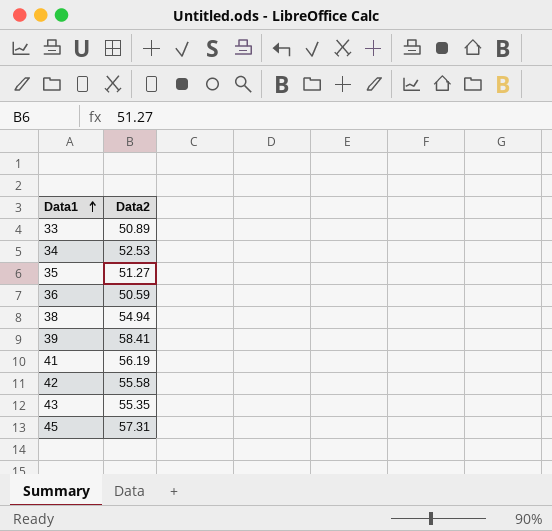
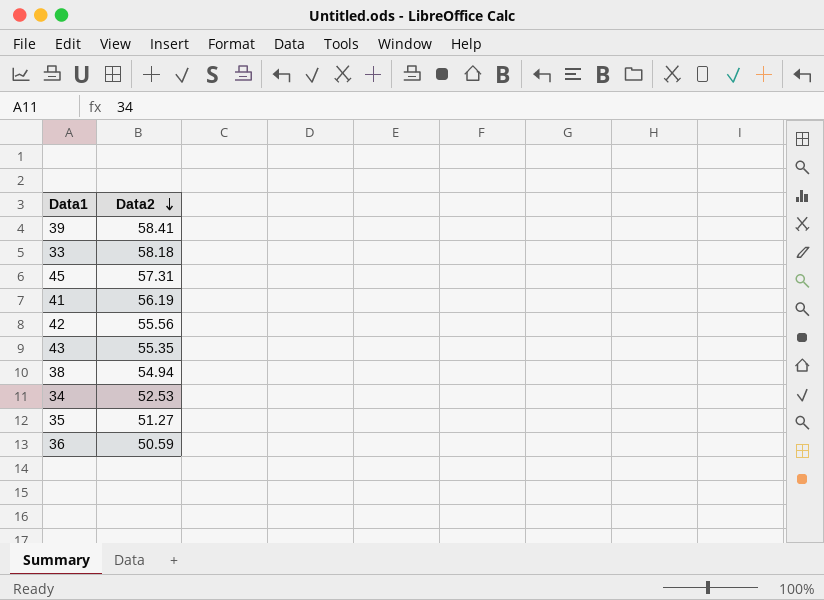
row order: Data1 ascending -> Data2 descending
33 | Data2: 50.89 -> 58.18
42 | Data2: 55.58 -> 55.56

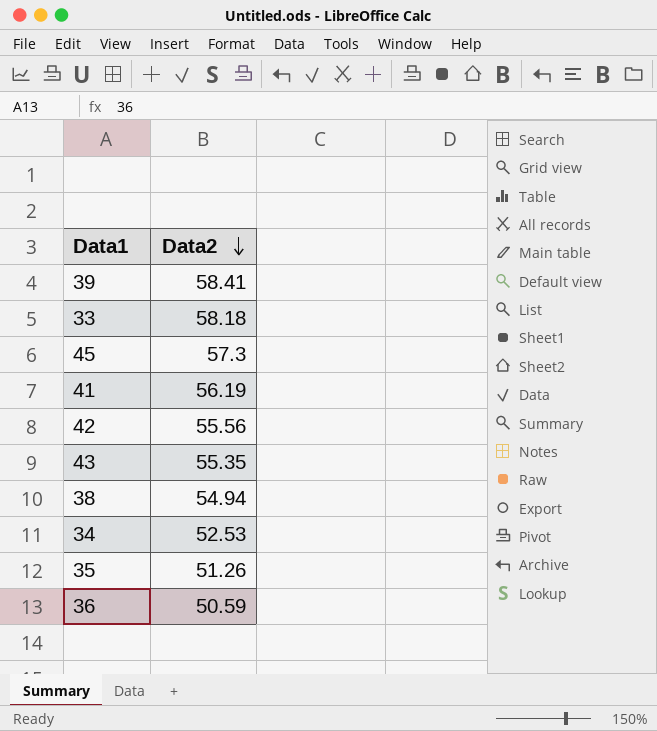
45 | Data2: 57.31 -> 57.3
35 | Data2: 51.27 -> 51.26

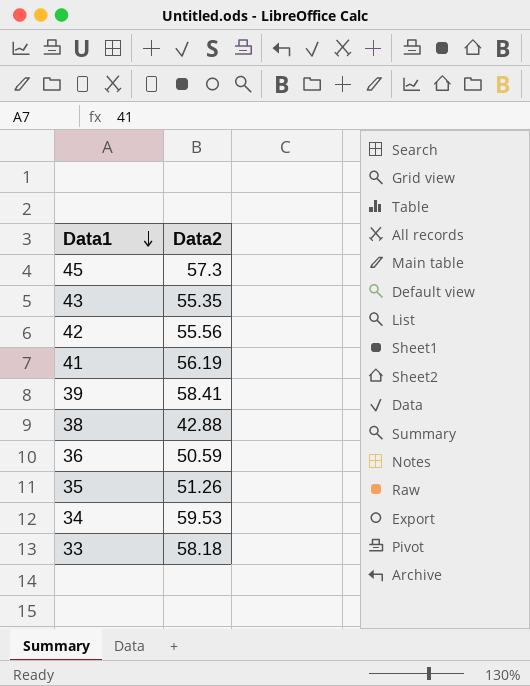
row order: Data2 descending -> Data1 descending
38 | Data2: 54.94 -> 42.88
34 | Data2: 52.53 -> 59.53

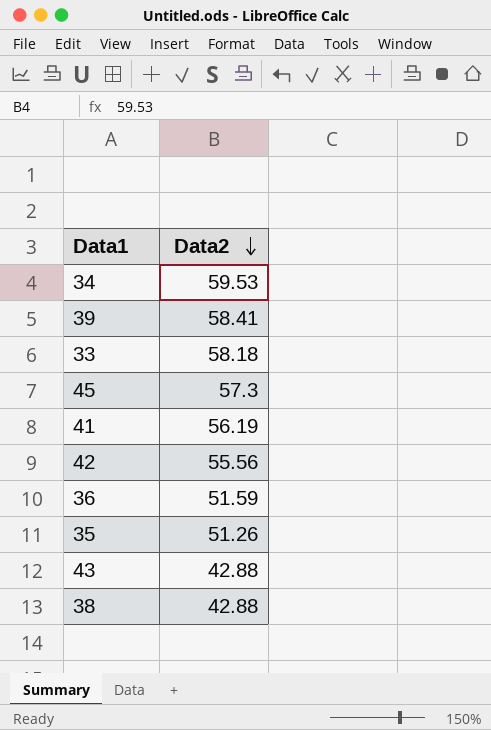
row order: Data1 descending -> Data2 descending
36 | Data2: 50.59 -> 51.59
43 | Data2: 55.35 -> 42.88

